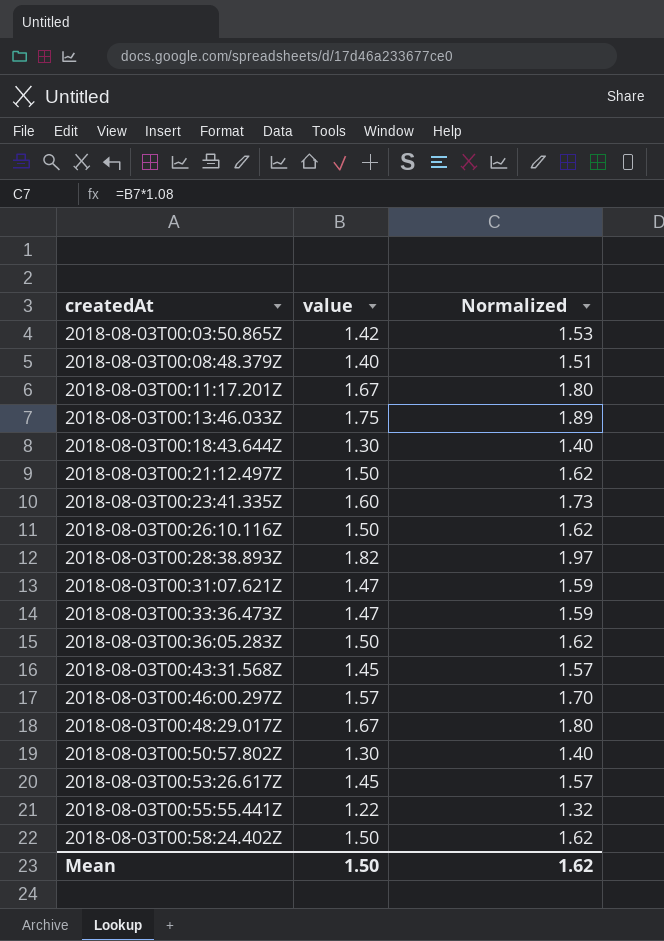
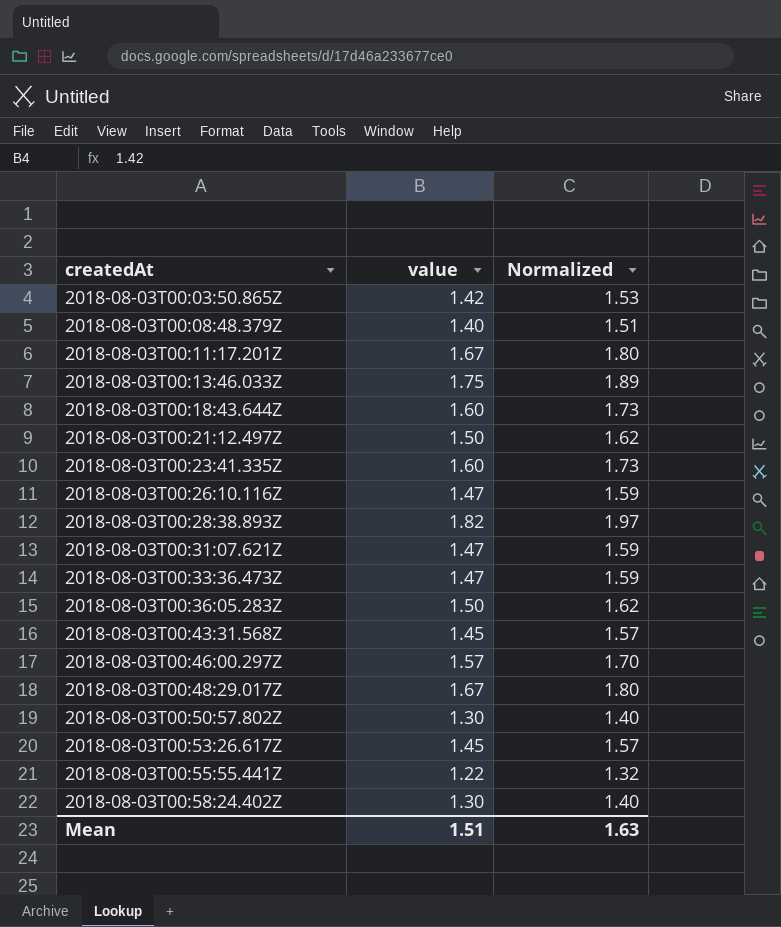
2018-08-03T00:18:43.644Z | value: 1.30 -> 1.60
2018-08-03T00:18:43.644Z | Normalized: 1.40 -> 1.73
2018-08-03T00:26:10.116Z | value: 1.50 -> 1.47
2018-08-03T00:26:10.116Z | Normalized: 1.62 -> 1.59
2018-08-03T00:58:24.402Z | value: 1.50 -> 1.30
2018-08-03T00:58:24.402Z | Normalized: 1.62 -> 1.40
Mean | value: 1.50 -> 1.51
Mean | Normalized: 1.62 -> 1.63

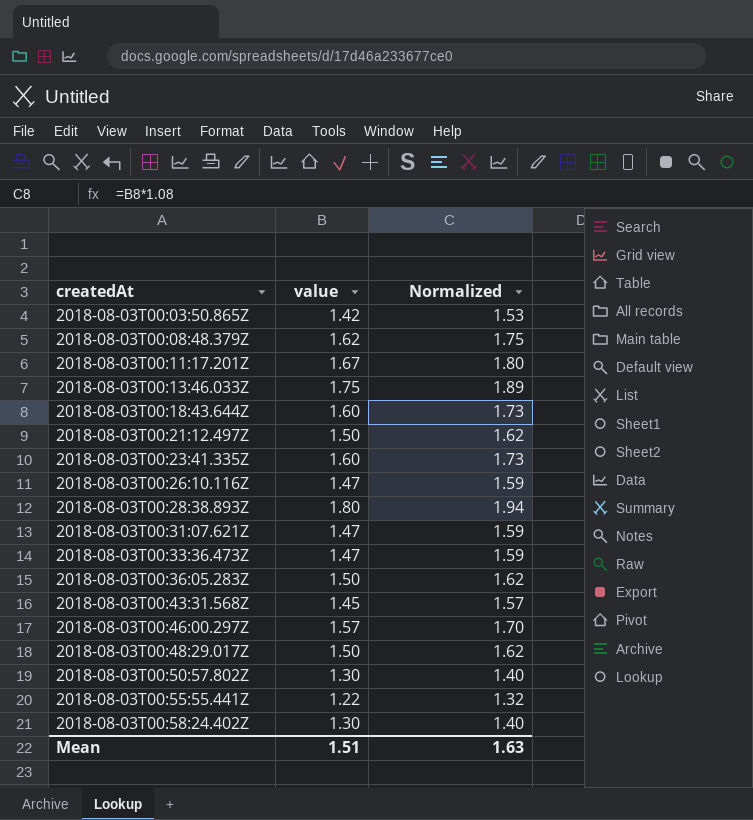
row 2018-08-03T00:53:26.617Z: 1.45 | 1.57 -> none
2018-08-03T00:08:48.379Z | value: 1.40 -> 1.62
2018-08-03T00:08:48.379Z | Normalized: 1.51 -> 1.75
2018-08-03T00:28:38.893Z | value: 1.82 -> 1.80
2018-08-03T00:28:38.893Z | Normalized: 1.97 -> 1.94
2018-08-03T00:48:29.017Z | value: 1.67 -> 1.50
2018-08-03T00:48:29.017Z | Normalized: 1.80 -> 1.62

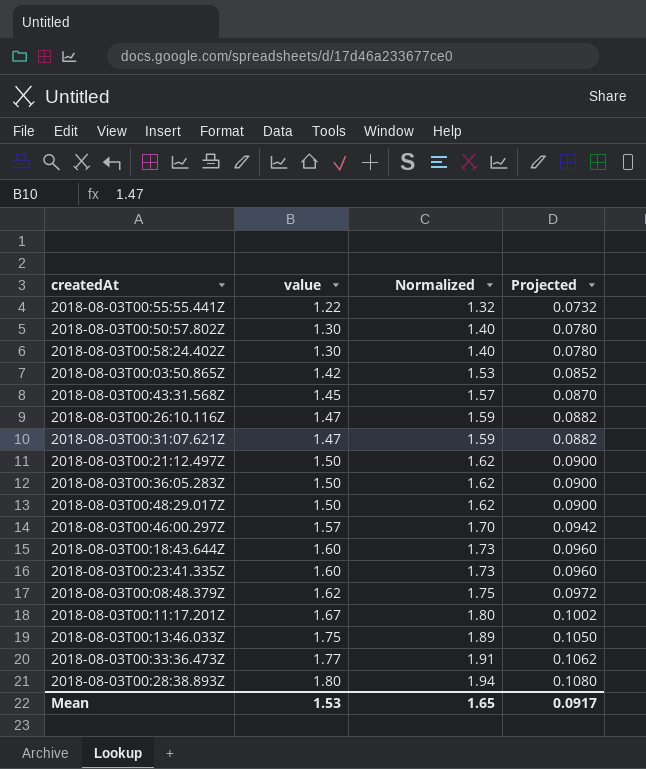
row order: createdAt ascending -> value ascending
column Projected | formula: none -> [value] * 0.06
2018-08-03T00:33:36.473Z | value: 1.47 -> 1.77
2018-08-03T00:33:36.473Z | Normalized: 1.59 -> 1.91
Mean | value: 1.51 -> 1.53
Mean | Normalized: 1.63 -> 1.65

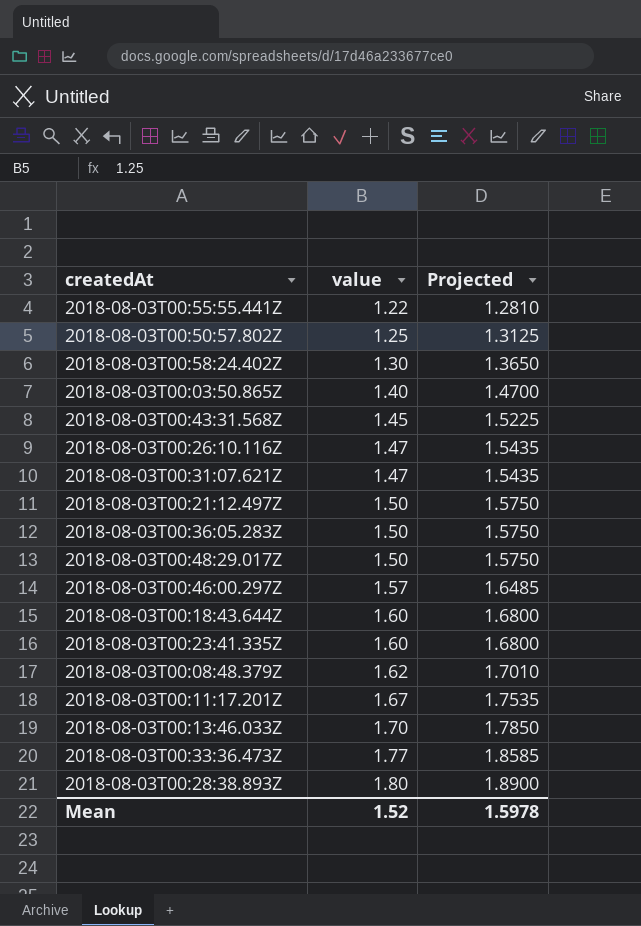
column Normalized | formula: [value] * 1.08 -> none
column Projected | formula: [value] * 0.06 -> [value] * 1.05
2018-08-03T00:50:57.802Z | value: 1.30 -> 1.25
2018-08-03T00:03:50.865Z | value: 1.42 -> 1.40
2018-08-03T00:13:46.033Z | value: 1.75 -> 1.70
Mean | value: 1.53 -> 1.52
Mean | Projected: 0.0917 -> 1.5978

